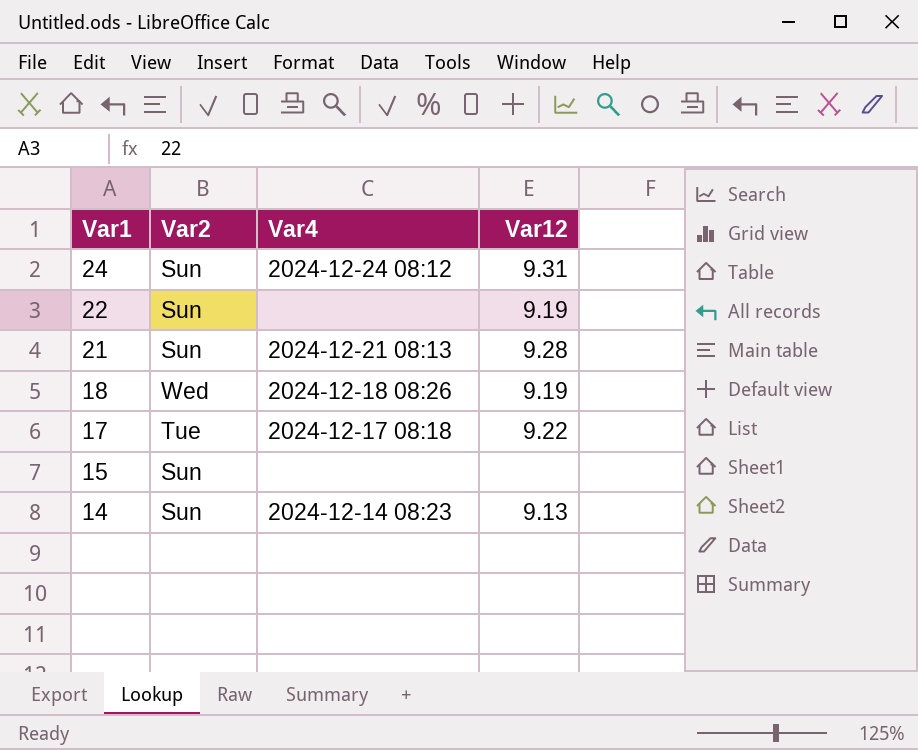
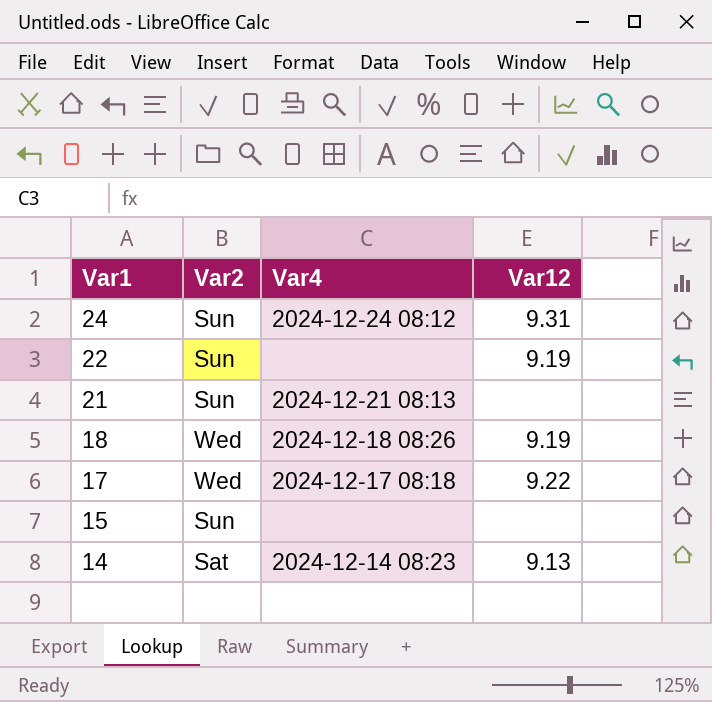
21 | Var12: 9.28 -> none
17 | Var2: Tue -> Wed
14 | Var2: Sun -> Sat

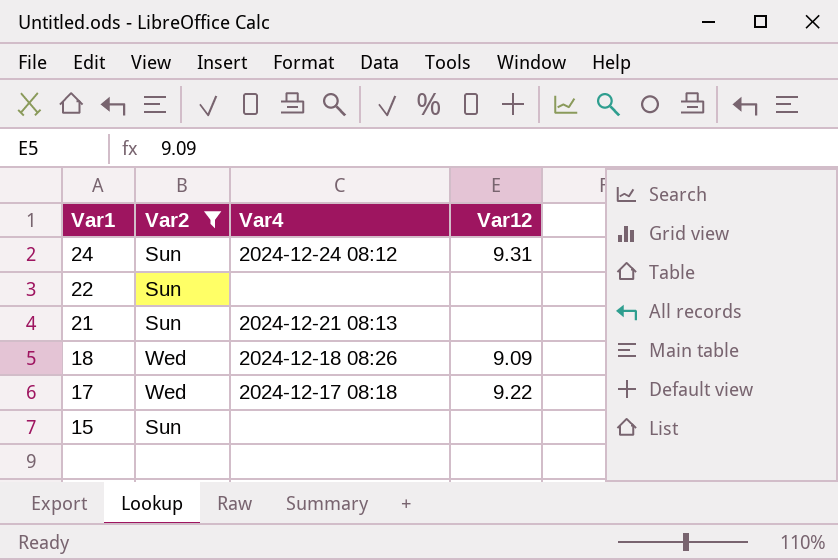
filter: none -> Var2 != Sat
22 | Var12: 9.19 -> none
18 | Var12: 9.19 -> 9.09

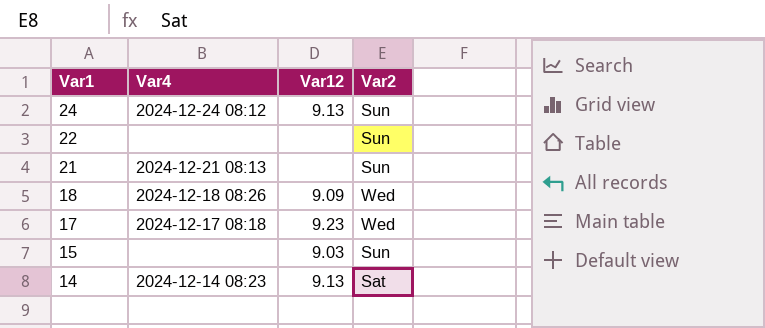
filter: Var2 != Sat -> none
column Var2 | position: 2 -> 4
24 | Var12: 9.31 -> 9.13
17 | Var12: 9.22 -> 9.23
15 | Var12: none -> 9.03

